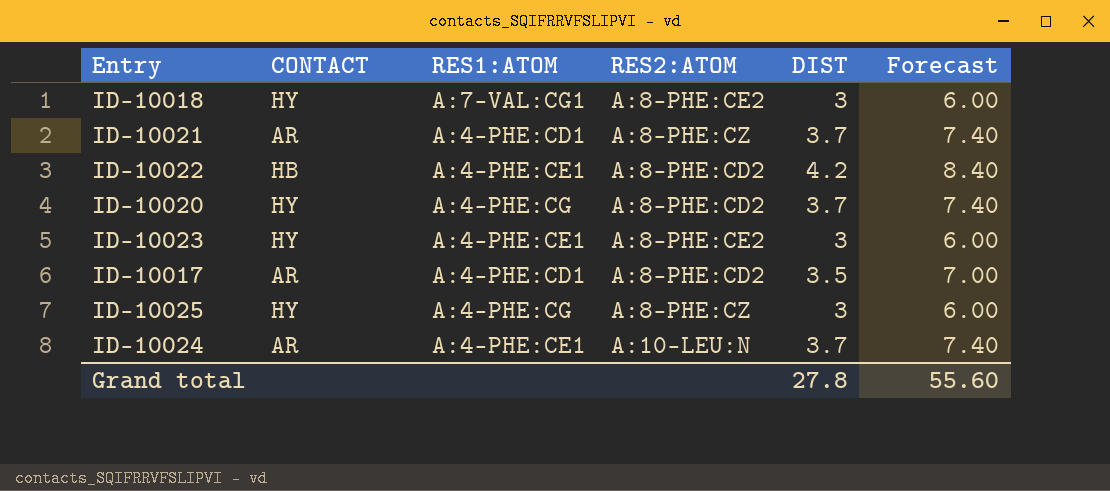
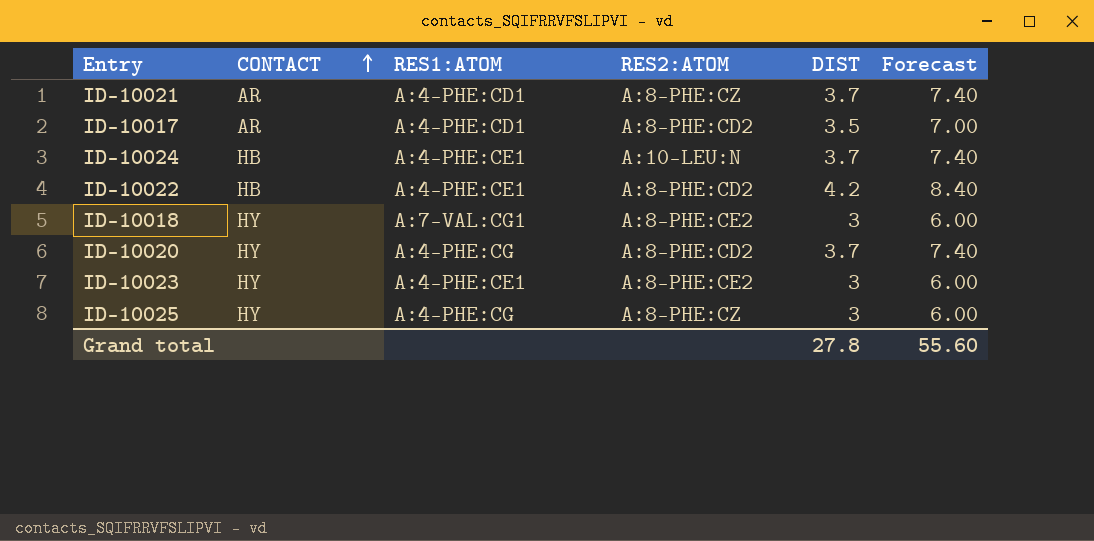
row order: none -> CONTACT ascending
ID-10024 | CONTACT: AR -> HB

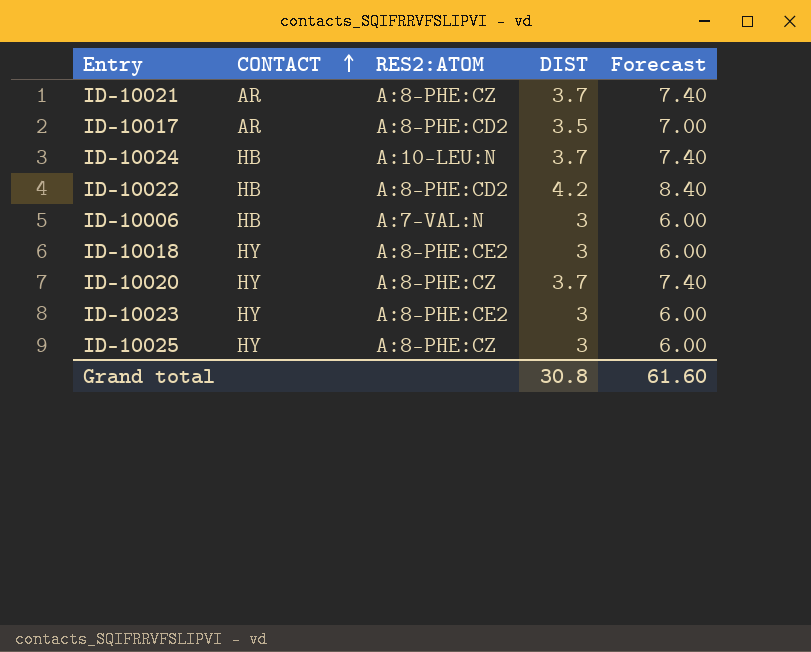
column RES1:ATOM | position: 3 -> none
row ID-10006: none -> HB | A:7-VAL:N | 3 | 6.00
ID-10020 | RES2:ATOM: A:8-PHE:CD2 -> A:8-PHE:CZ
Grand total | DIST: 27.8 -> 30.8
Grand total | Forecast: 55.60 -> 61.60

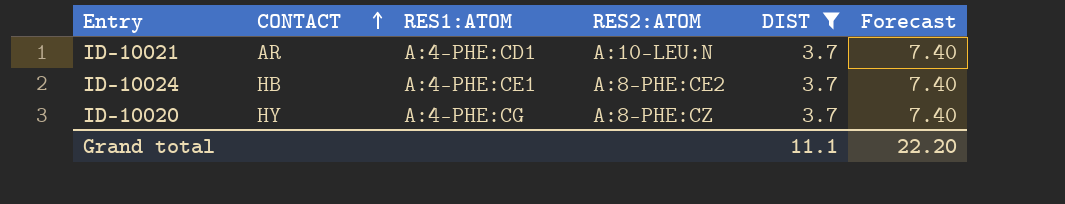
filter: none -> DIST = 3.7
column RES1:ATOM | position: none -> 3
ID-10021 | RES2:ATOM: A:8-PHE:CZ -> A:10-LEU:N
ID-10024 | RES2:ATOM: A:10-LEU:N -> A:8-PHE:CE2
Grand total | DIST: 30.8 -> 11.1
Grand total | Forecast: 61.60 -> 22.20

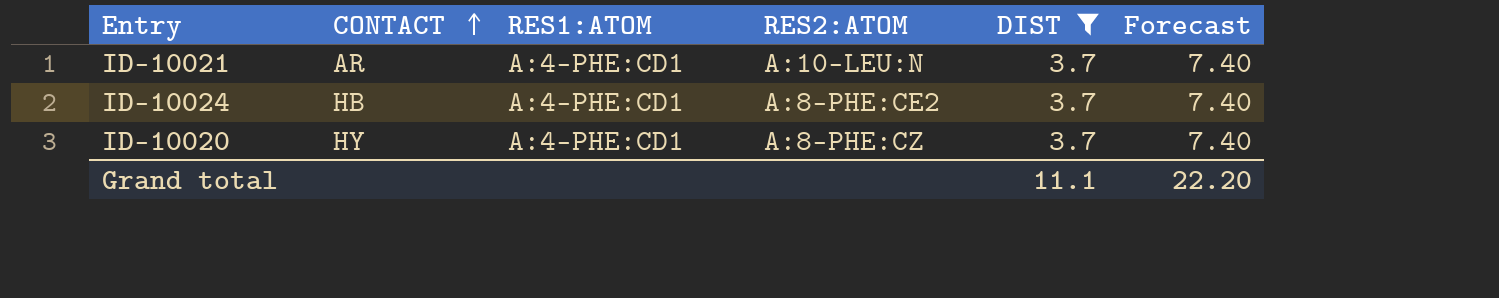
ID-10024 | RES1:ATOM: A:4-PHE:CE1 -> A:4-PHE:CD1
ID-10020 | RES1:ATOM: A:4-PHE:CG -> A:4-PHE:CD1

